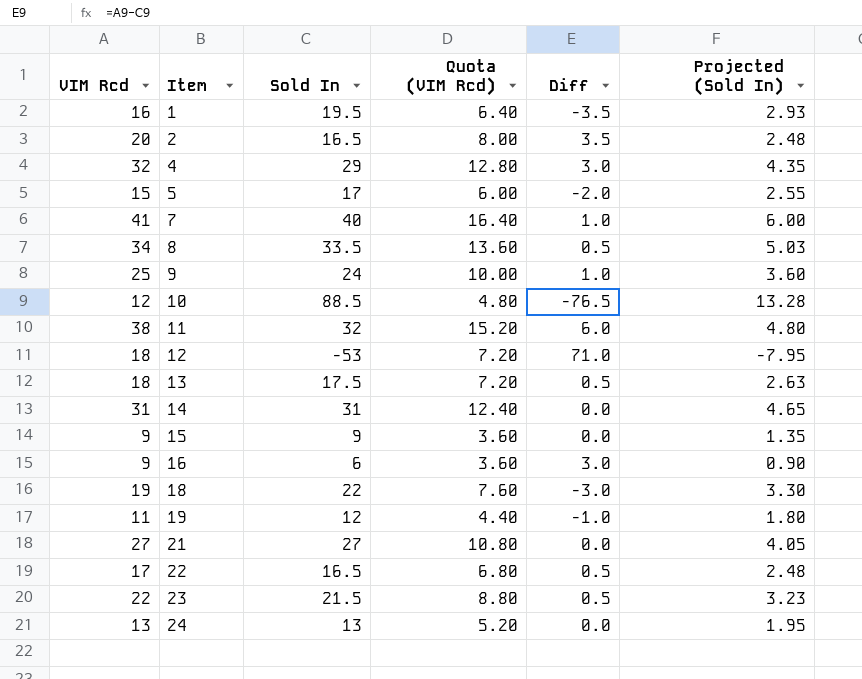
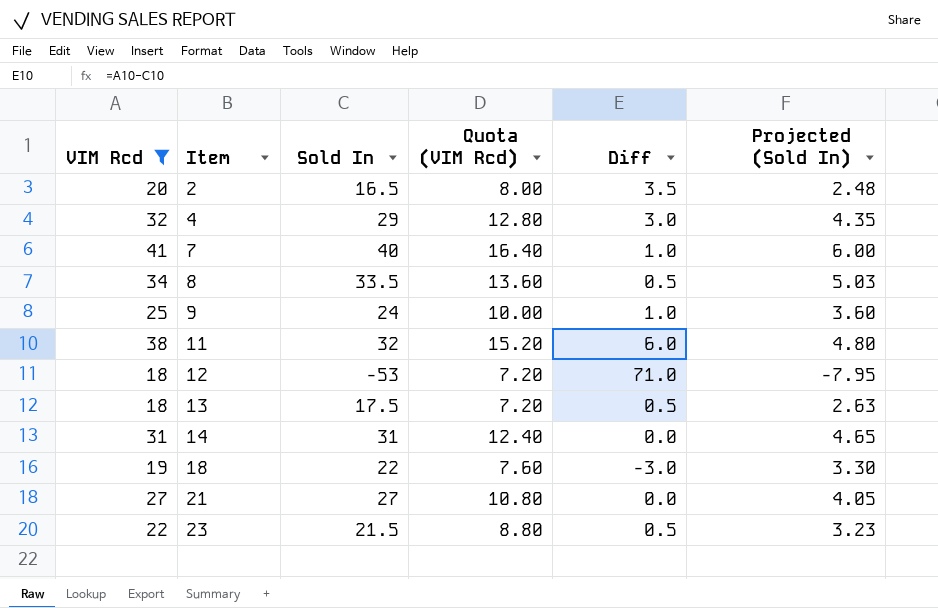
filter: none -> VIM Rcd >= 18

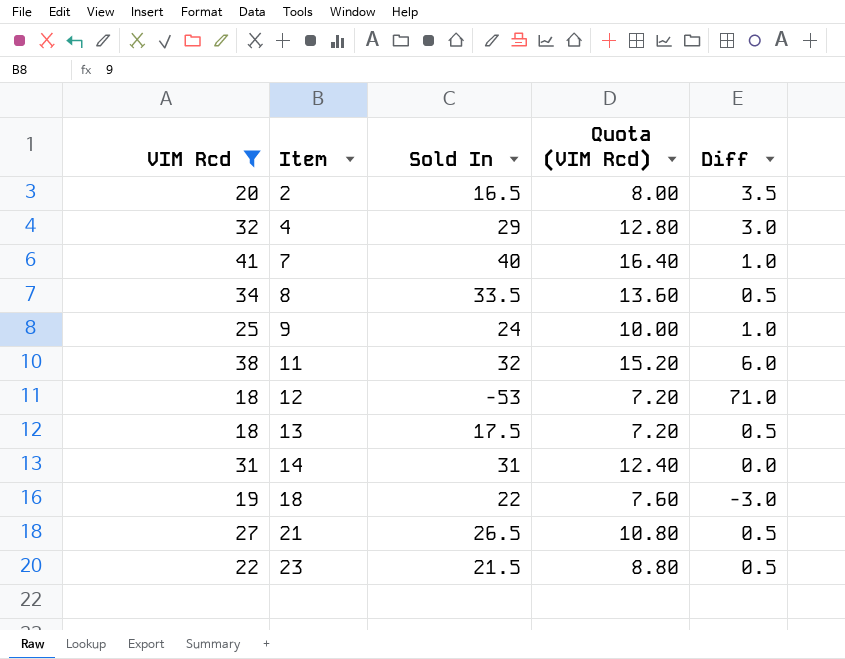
column Projected (Sold In) | formula: [Sold In] * 0.15 -> none
21 | Sold In: 27 -> 26.5
21 | Diff: 0.0 -> 0.5

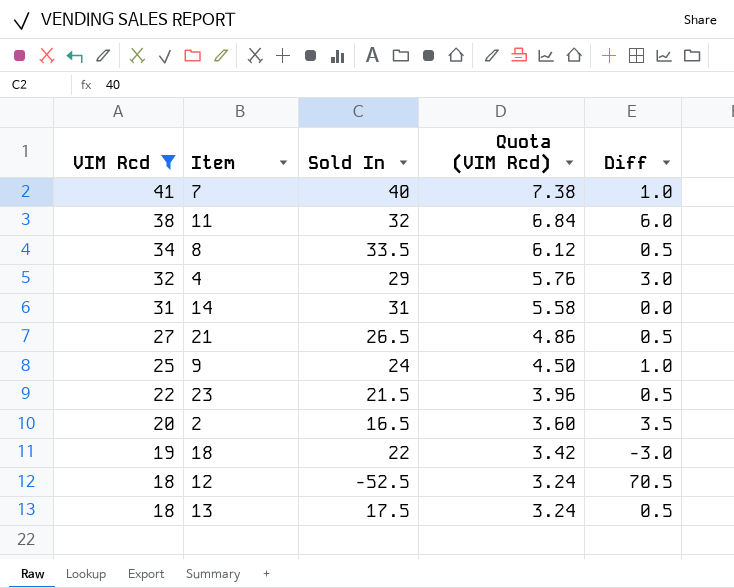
row order: Item ascending -> VIM Rcd descending
column Quota (VIM Rcd) | formula: [VIM Rcd] * 0.4 -> [VIM Rcd] * 0.18
12 | Sold In: -53 -> -52.5
12 | Diff: 71.0 -> 70.5

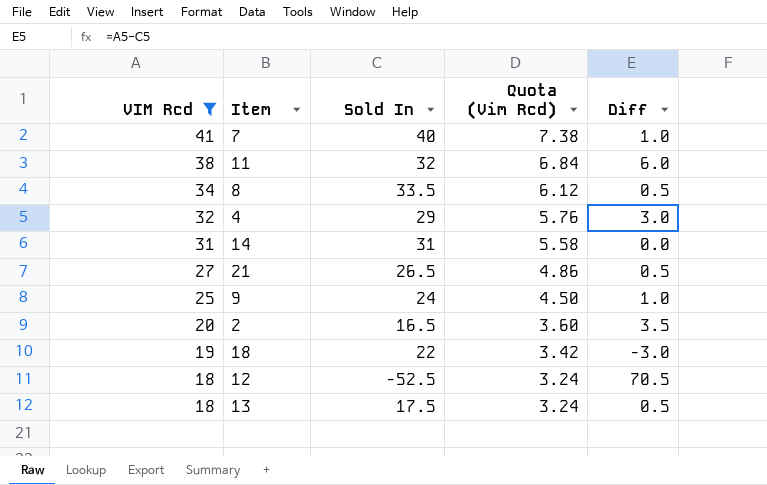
column name: Quota (VIM Rcd) -> Quota (Vim Rcd)
row 23: 22 | 21.5 | 3.96 | 0.5 -> none

